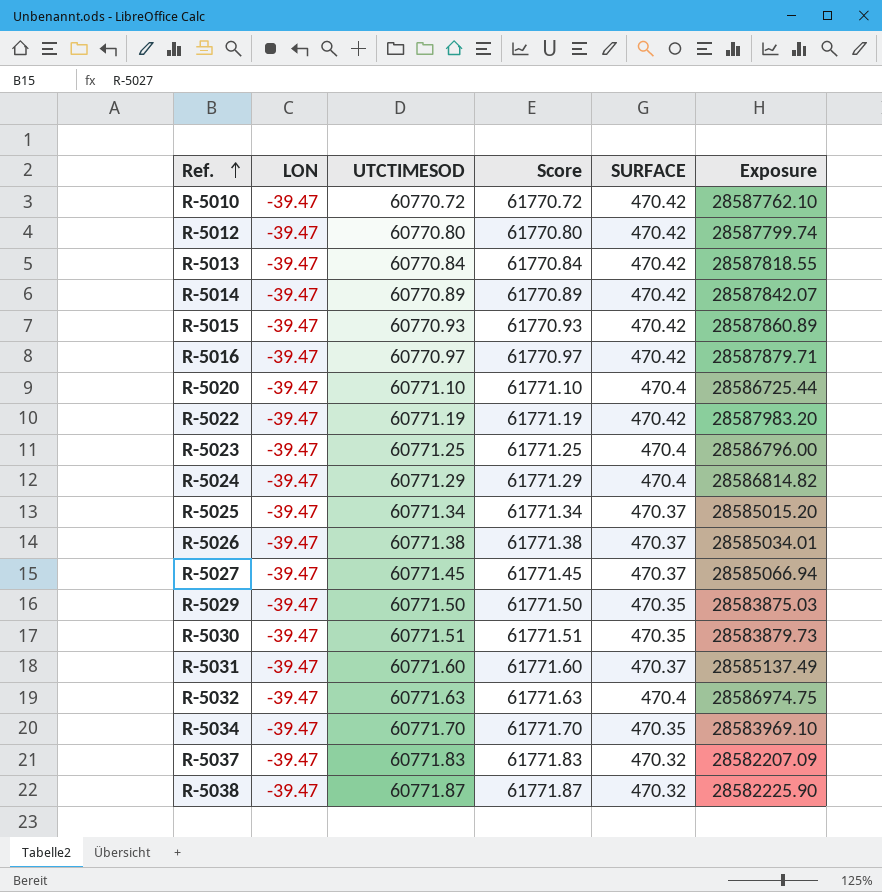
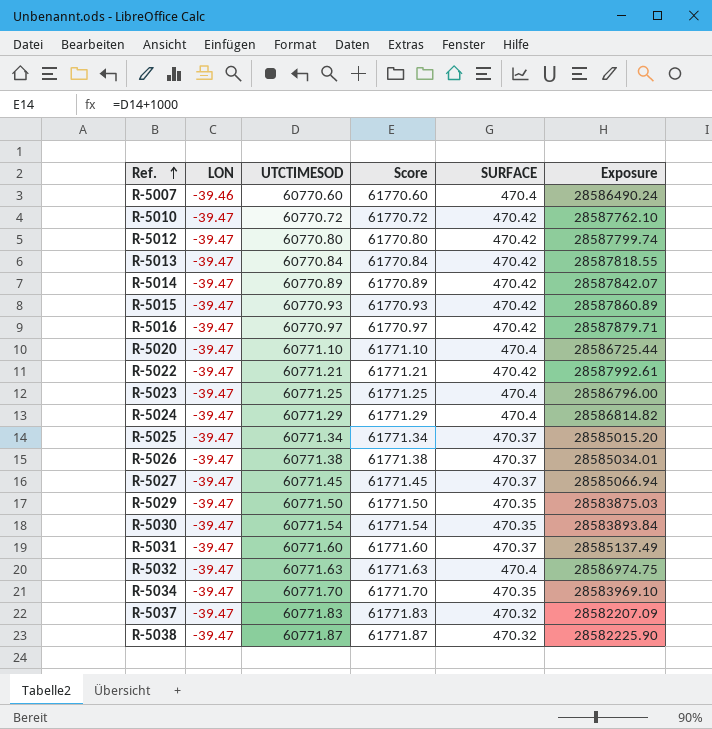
row R-5007: none -> -39.46 | 60770.60 | 61770.60 | 470.4 | 28586490.24
R-5022 | UTCTIMESOD: 60771.19 -> 60771.21
R-5022 | Score: 61771.19 -> 61771.21
R-5022 | Exposure: 28587983.20 -> 28587992.61
R-5030 | UTCTIMESOD: 60771.51 -> 60771.54
R-5030 | Score: 61771.51 -> 61771.54
R-5030 | Exposure: 28583879.73 -> 28583893.84

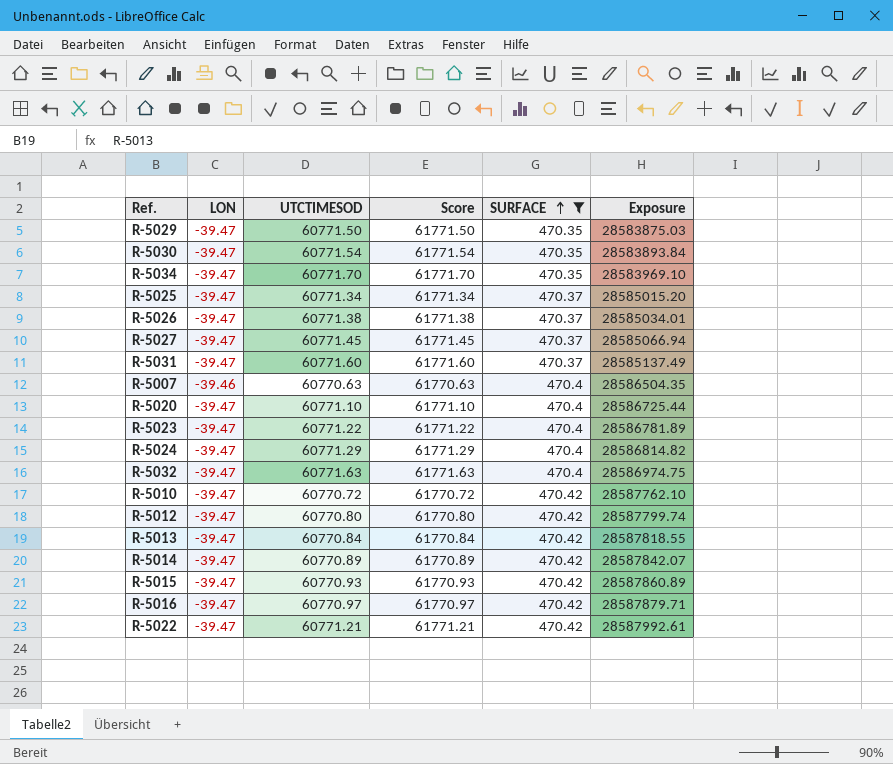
filter: none -> SURFACE != 470.32
row order: Ref. ascending -> SURFACE ascending
R-5007 | UTCTIMESOD: 60770.60 -> 60770.63
R-5007 | Score: 61770.60 -> 61770.63
R-5007 | Exposure: 28586490.24 -> 28586504.35
R-5023 | UTCTIMESOD: 60771.25 -> 60771.22
R-5023 | Score: 61771.25 -> 61771.22
R-5023 | Exposure: 28586796.00 -> 28586781.89

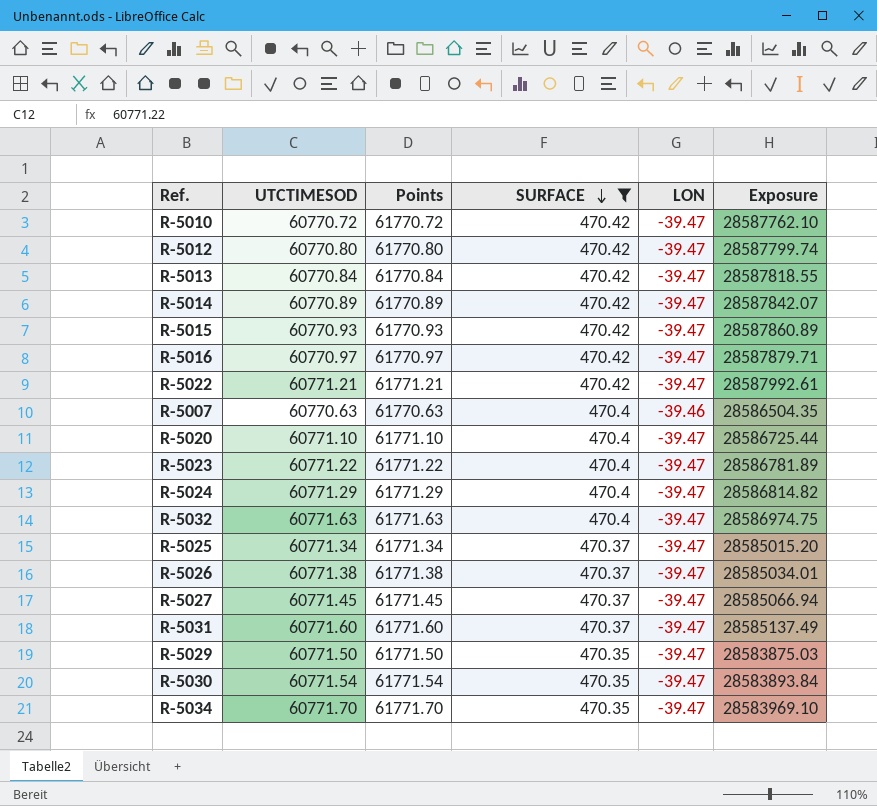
row order: SURFACE ascending -> SURFACE descending
column name: Score -> Points
column LON | position: 2 -> 5

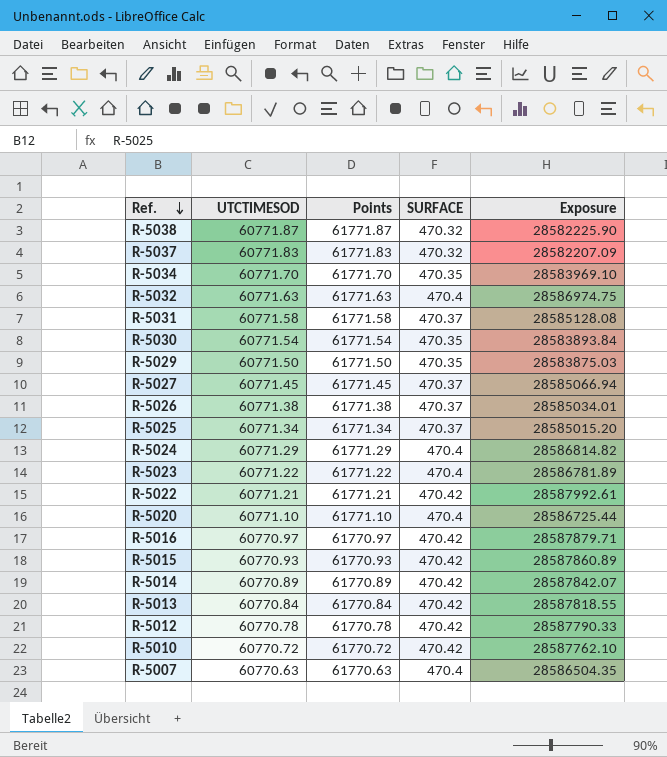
filter: SURFACE != 470.32 -> none
row order: SURFACE descending -> Ref. descending
column LON | position: 5 -> none
R-5031 | UTCTIMESOD: 60771.60 -> 60771.58
R-5031 | Points: 61771.60 -> 61771.58
R-5031 | Exposure: 28585137.49 -> 28585128.08
R-5012 | UTCTIMESOD: 60770.80 -> 60770.78
R-5012 | Points: 61770.80 -> 61770.78
R-5012 | Exposure: 28587799.74 -> 28587790.33

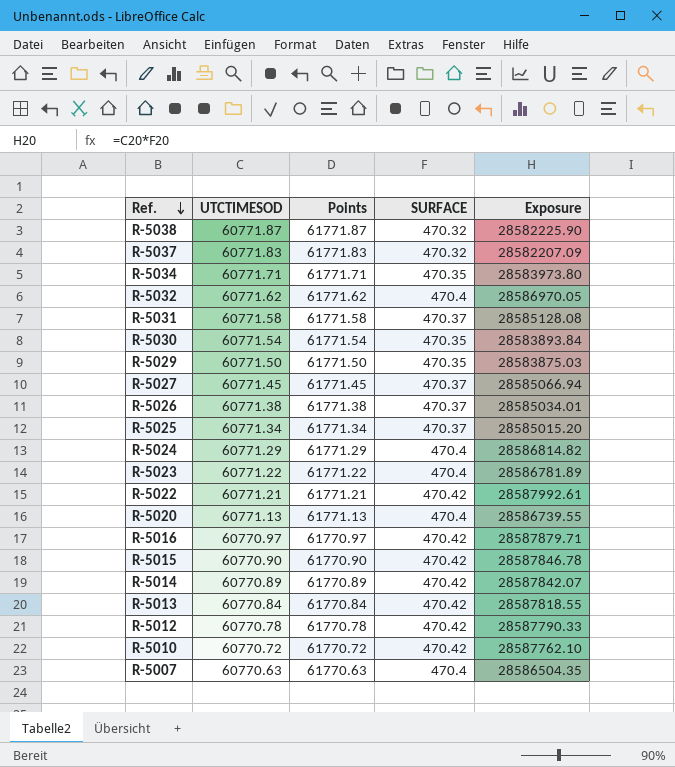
R-5034 | UTCTIMESOD: 60771.70 -> 60771.71
R-5034 | Points: 61771.70 -> 61771.71
R-5034 | Exposure: 28583969.10 -> 28583973.80
R-5032 | UTCTIMESOD: 60771.63 -> 60771.62
R-5032 | Points: 61771.63 -> 61771.62
R-5032 | Exposure: 28586974.75 -> 28586970.05
R-5020 | UTCTIMESOD: 60771.10 -> 60771.13
R-5020 | Points: 61771.10 -> 61771.13
R-5020 | Exposure: 28586725.44 -> 28586739.55
R-5015 | UTCTIMESOD: 60770.93 -> 60770.90
R-5015 | Points: 61770.93 -> 61770.90
R-5015 | Exposure: 28587860.89 -> 28587846.78

